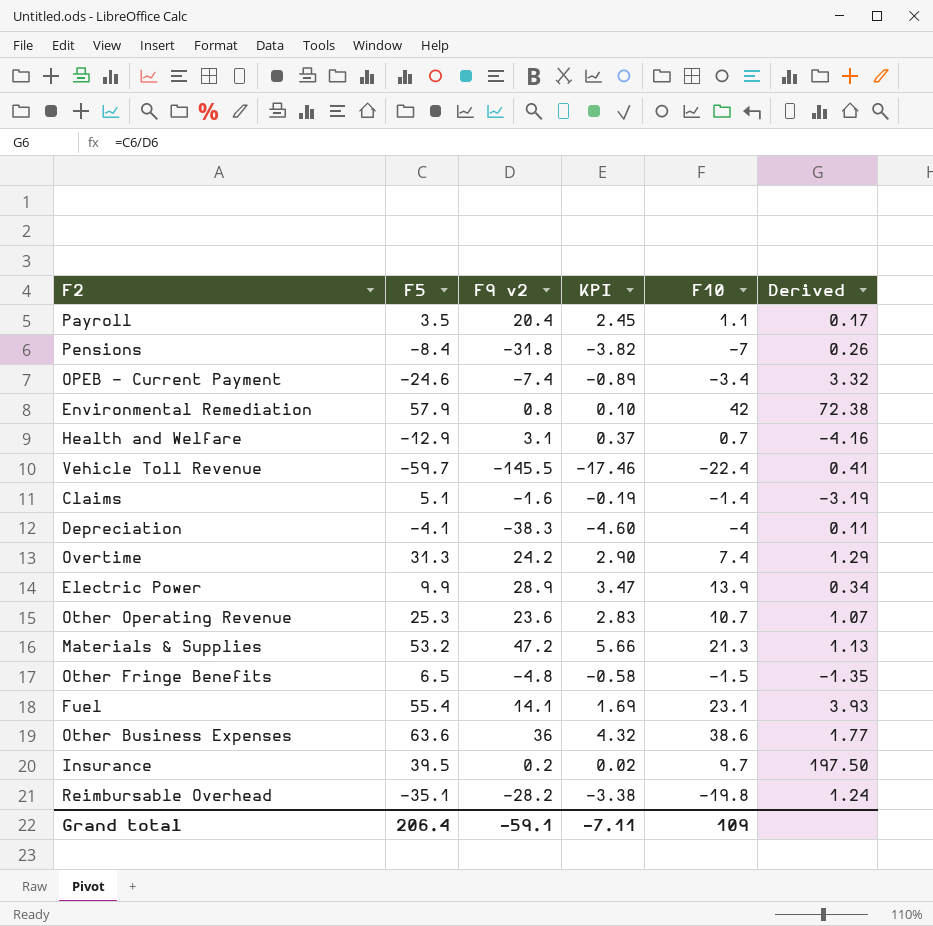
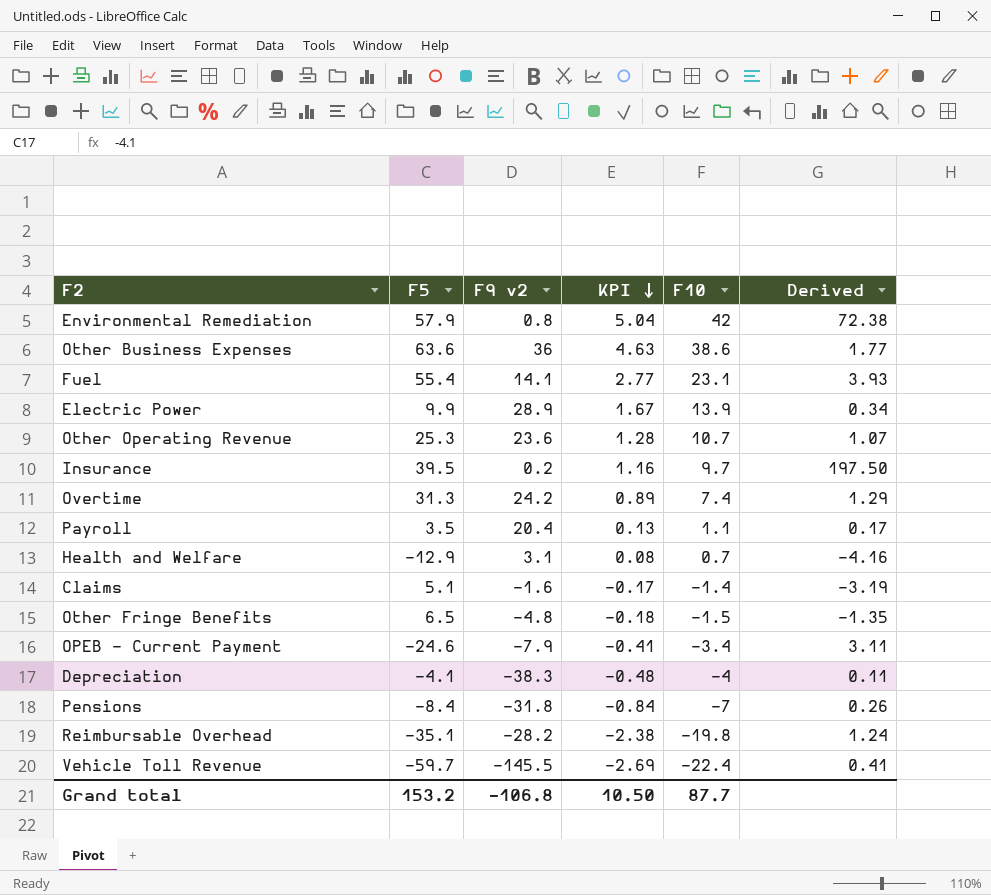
row order: none -> KPI descending
column KPI | formula: [F9 v2] * 0.12 -> [F10] * 0.12
row Materials & Supplies: 53.2 | 47.2 | 5.66 | 21.3 | 1.13 -> none
OPEB - Current Payment | F9 v2: -7.4 -> -7.9
OPEB - Current Payment | Derived: 3.32 -> 3.11
Grand total | F5: 206.4 -> 153.2
Grand total | F9 v2: -59.1 -> -106.8
Grand total | KPI: -7.11 -> 10.50
Grand total | F10: 109 -> 87.7

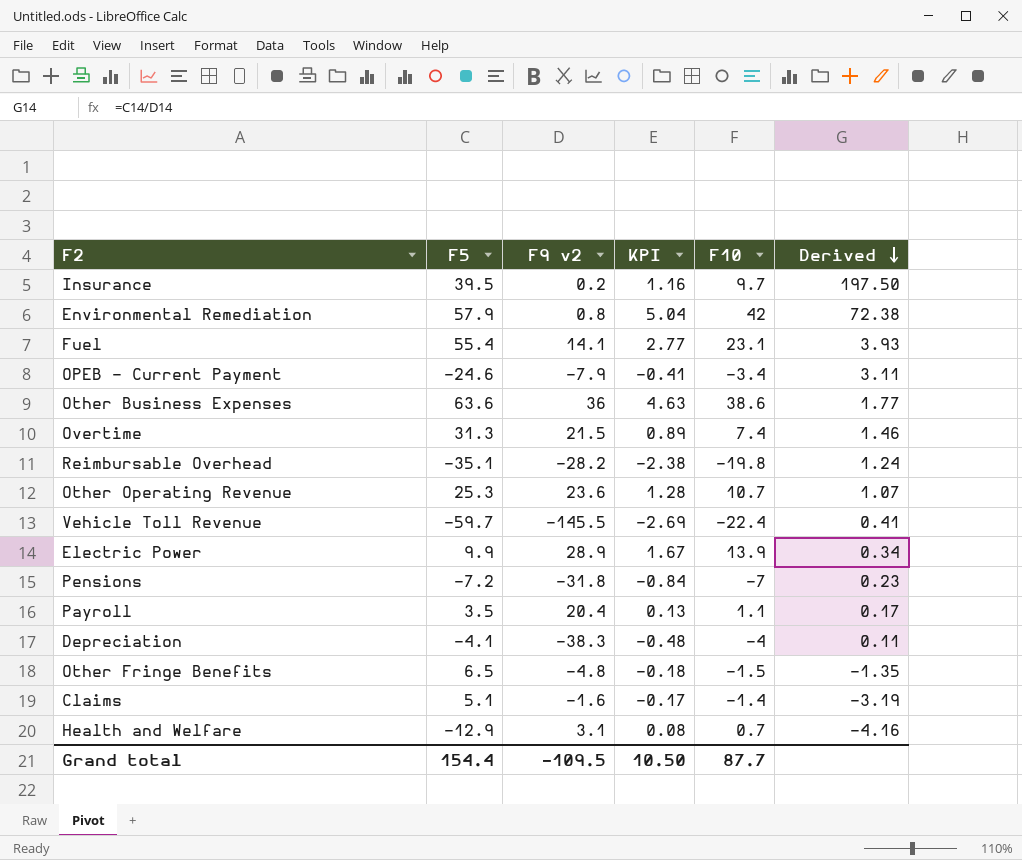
row order: KPI descending -> Derived descending
Overtime | F9 v2: 24.2 -> 21.5
Overtime | Derived: 1.29 -> 1.46
Pensions | F5: -8.4 -> -7.2
Pensions | Derived: 0.26 -> 0.23
Grand total | F5: 153.2 -> 154.4
Grand total | F9 v2: -106.8 -> -109.5

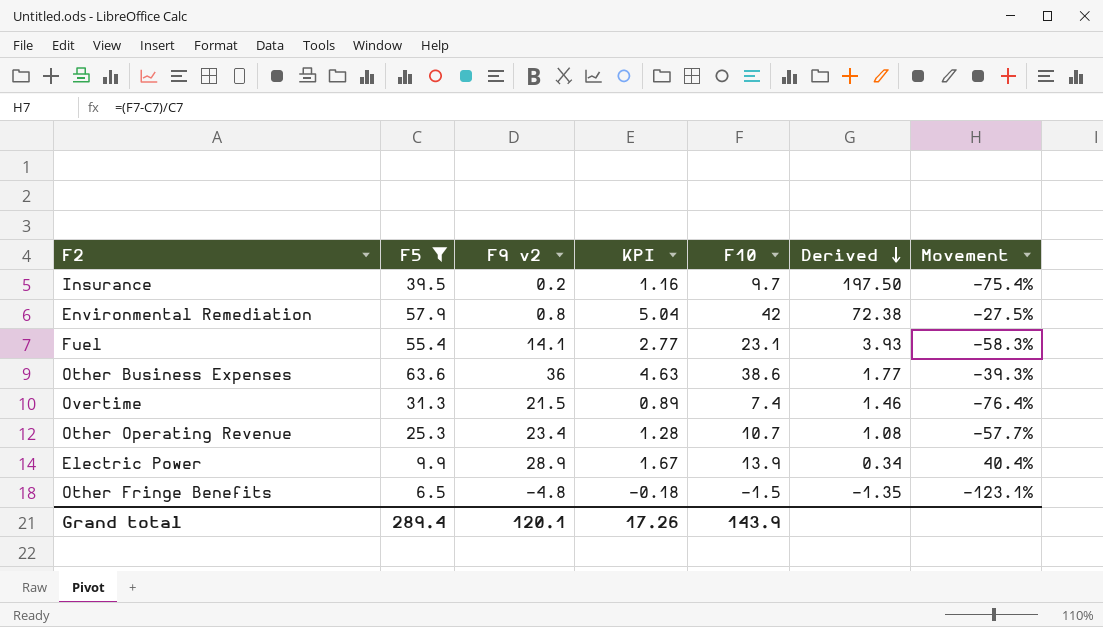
filter: none -> F5 >= 6.5
column Movement | formula: none -> ([F10] - [F5]) / [F5]
Other Operating Revenue | F9 v2: 23.6 -> 23.4
Other Operating Revenue | Derived: 1.07 -> 1.08
Grand total | F5: 154.4 -> 289.4
Grand total | F9 v2: -109.5 -> 120.1
Grand total | KPI: 10.50 -> 17.26
Grand total | F10: 87.7 -> 143.9

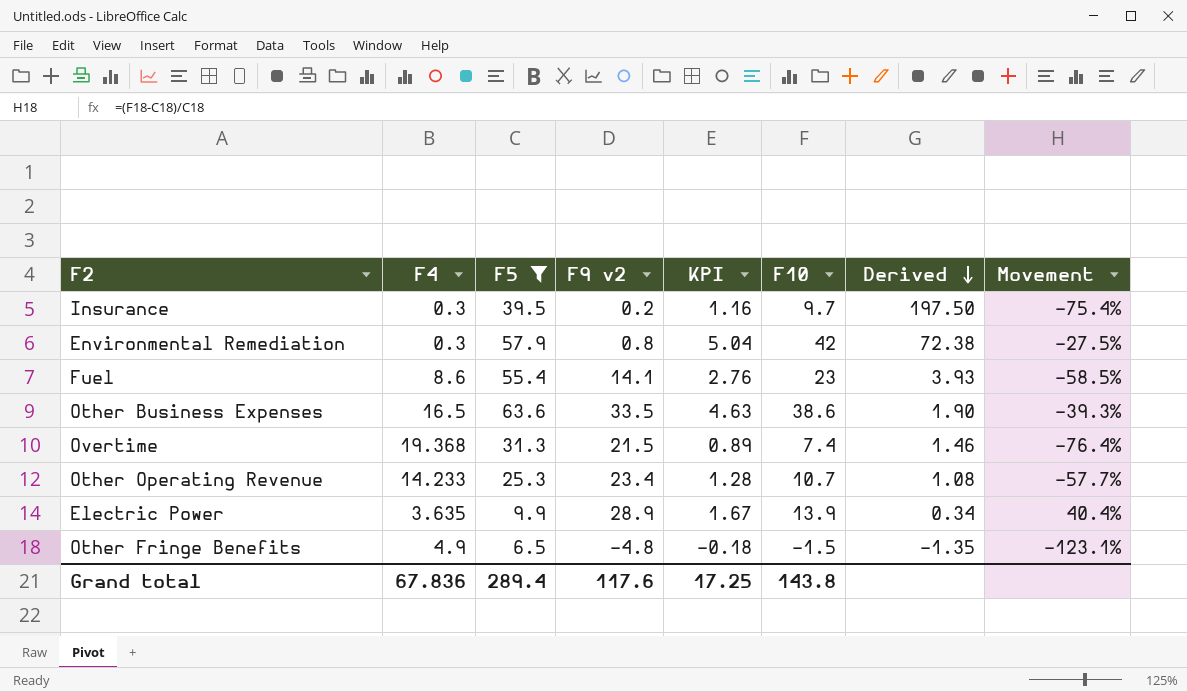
column F4 | position: none -> 2
Fuel | KPI: 2.77 -> 2.76
Fuel | F10: 23.1 -> 23
Fuel | Movement: -58.3% -> -58.5%
Other Business Expenses | F9 v2: 36 -> 33.5
Other Business Expenses | Derived: 1.77 -> 1.90
Grand total | F9 v2: 120.1 -> 117.6
Grand total | KPI: 17.26 -> 17.25
Grand total | F10: 143.9 -> 143.8

